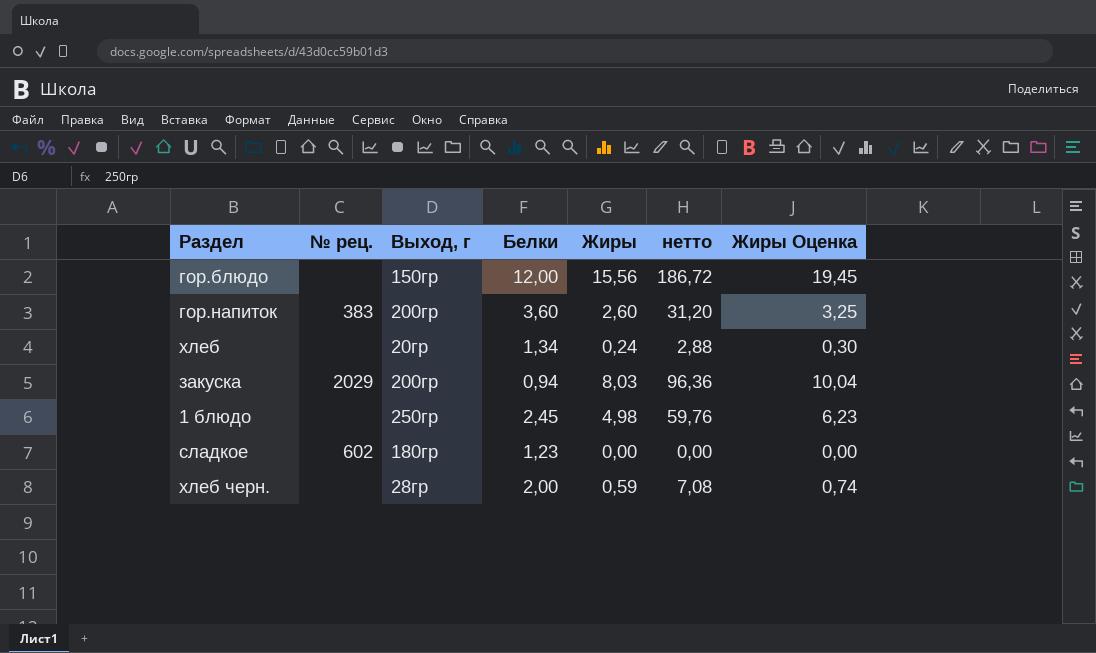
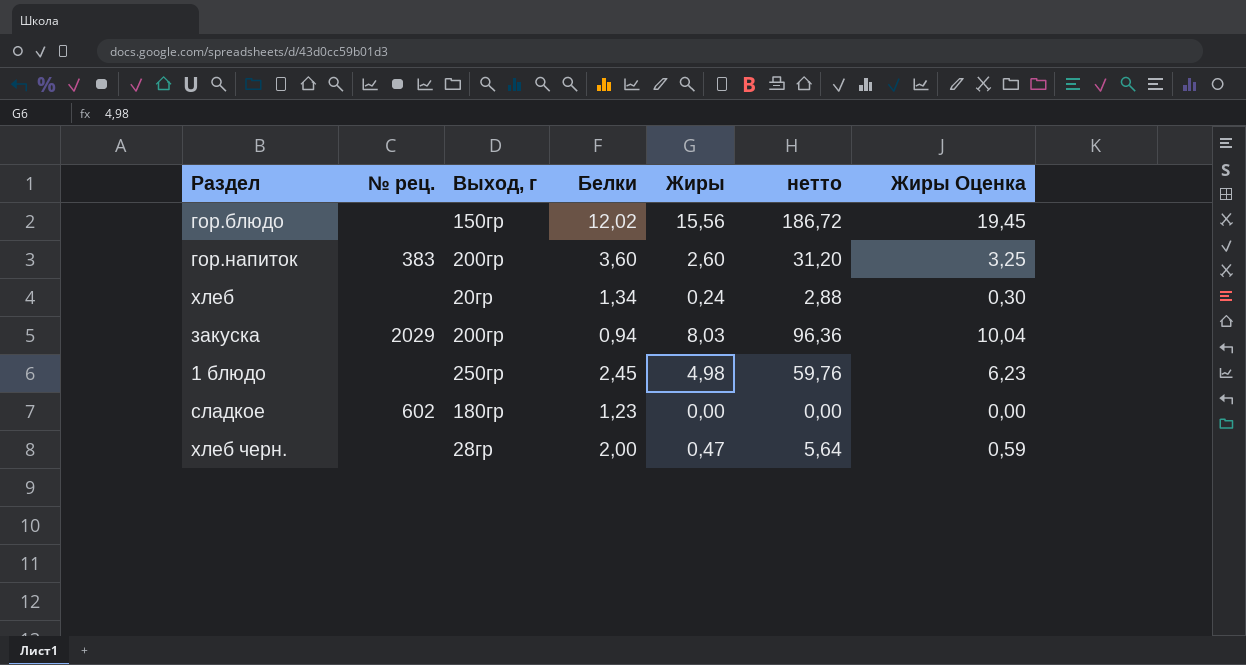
гор.блюдо | Белки: 12,00 -> 12,02
хлеб черн. | Жиры: 0,59 -> 0,47
хлеб черн. | нетто: 7,08 -> 5,64
хлеб черн. | Жиры Оценка: 0,74 -> 0,59

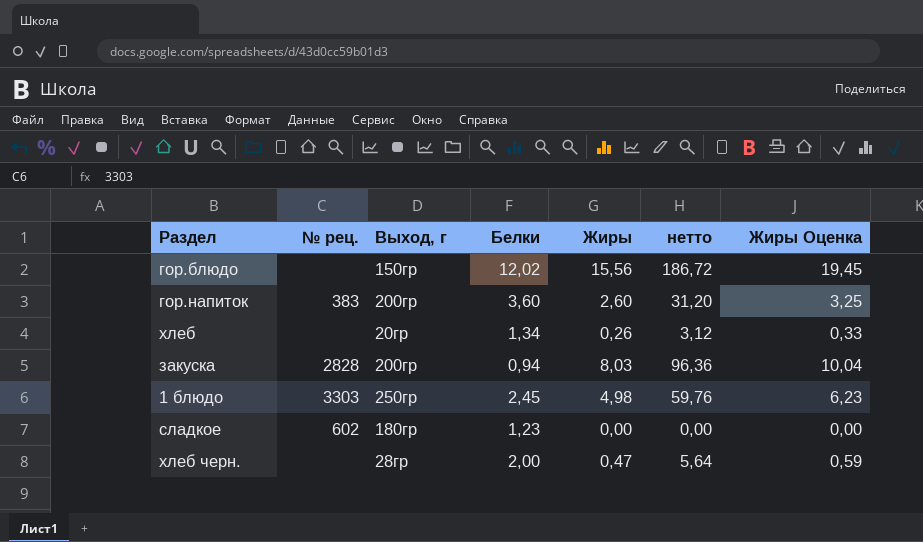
хлеб | Жиры: 0,24 -> 0,26
хлеб | нетто: 2,88 -> 3,12
хлеб | Жиры Оценка: 0,30 -> 0,33
закуска | № рец.: 2029 -> 2828
1 блюдо | № рец.: none -> 3303

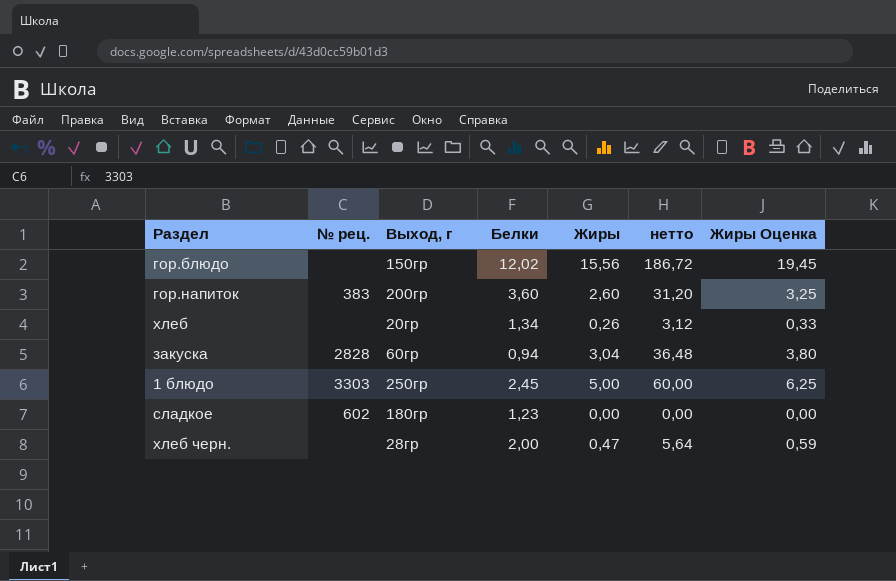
закуска | Выход, г: 200гр -> 60гр
закуска | Жиры: 8,03 -> 3,04
закуска | нетто: 96,36 -> 36,48
закуска | Жиры Оценка: 10,04 -> 3,80
1 блюдо | Жиры: 4,98 -> 5,00
1 блюдо | нетто: 59,76 -> 60,00
1 блюдо | Жиры Оценка: 6,23 -> 6,25

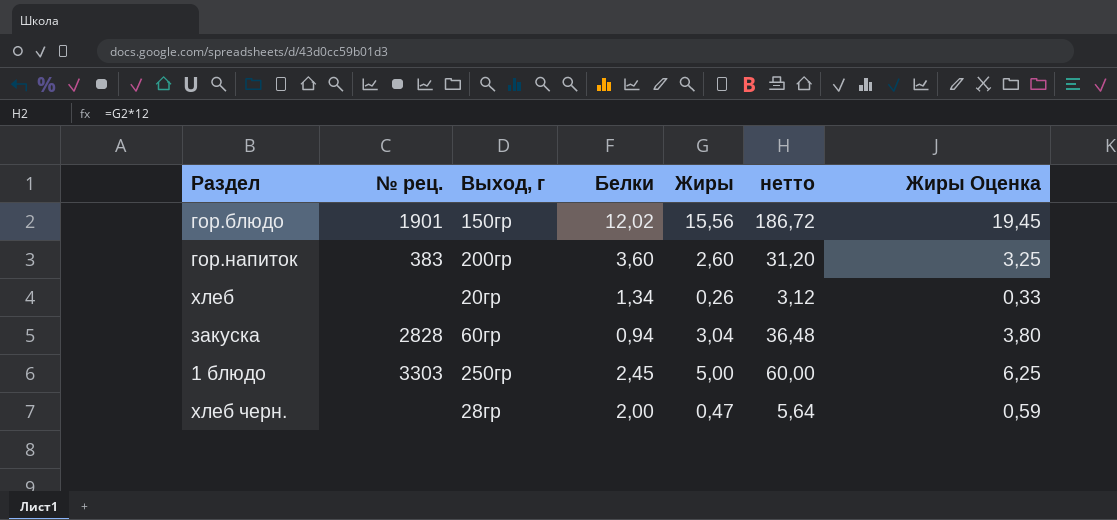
row сладкое: 602 | 180гр | 1,23 | 0,00 | 0,00 | 0,00 -> none
гор.блюдо | № рец.: none -> 1901

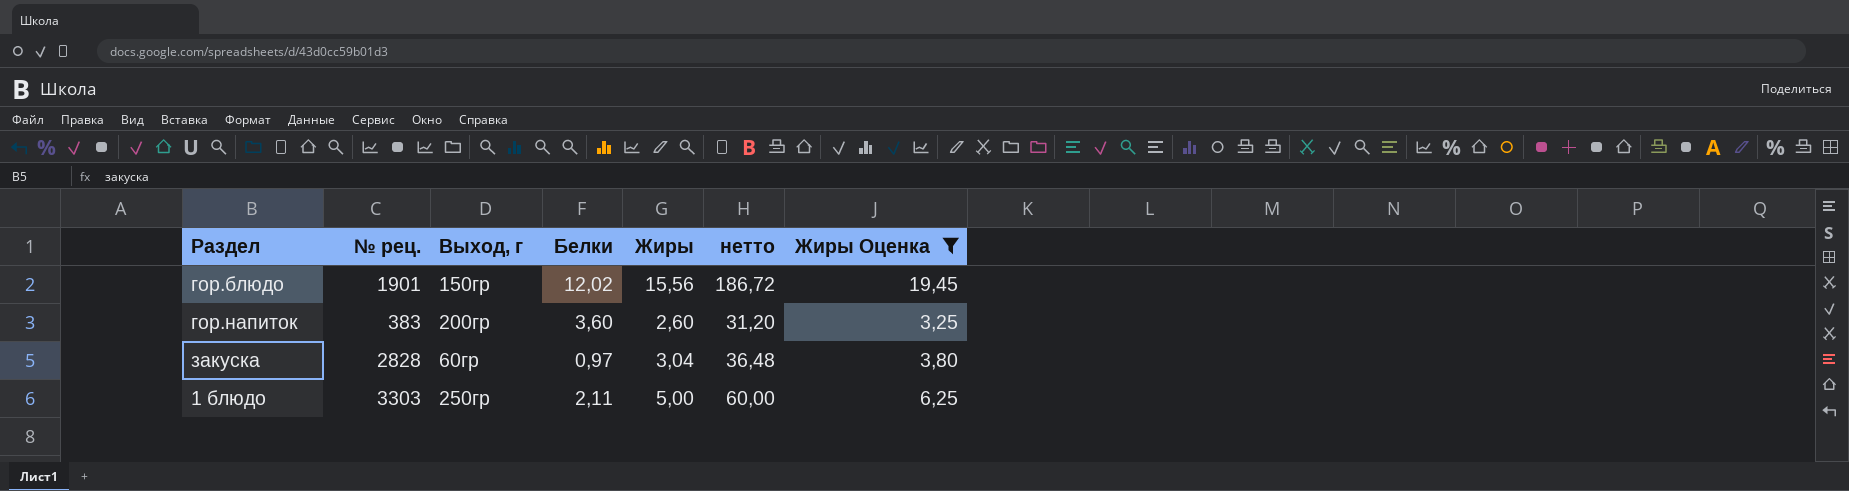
filter: none -> Жиры Оценка >= 3,25
закуска | Белки: 0,94 -> 0,97
1 блюдо | Белки: 2,45 -> 2,11

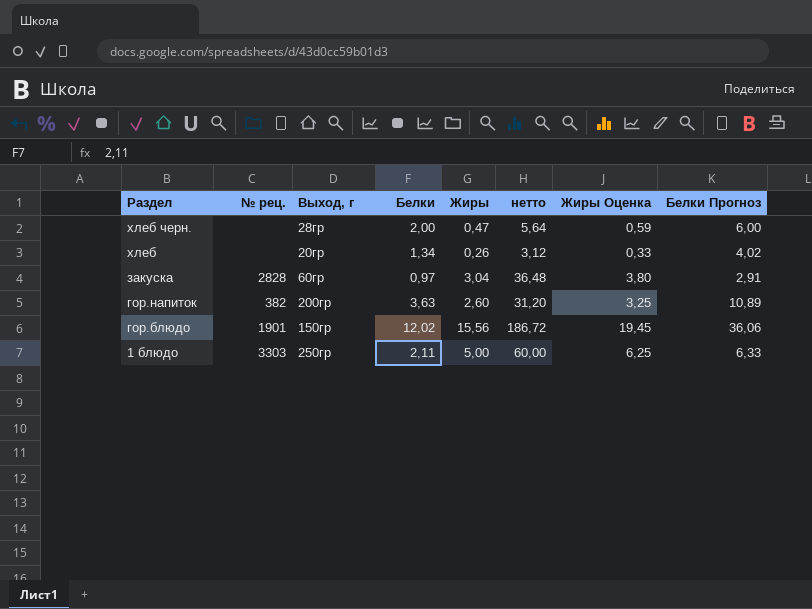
filter: Жиры Оценка >= 3,25 -> none
row order: none -> Раздел descending
column Белки Прогноз | formula: none -> [Белки] * 3
гор.напиток | № рец.: 383 -> 382
гор.напиток | Белки: 3,60 -> 3,63

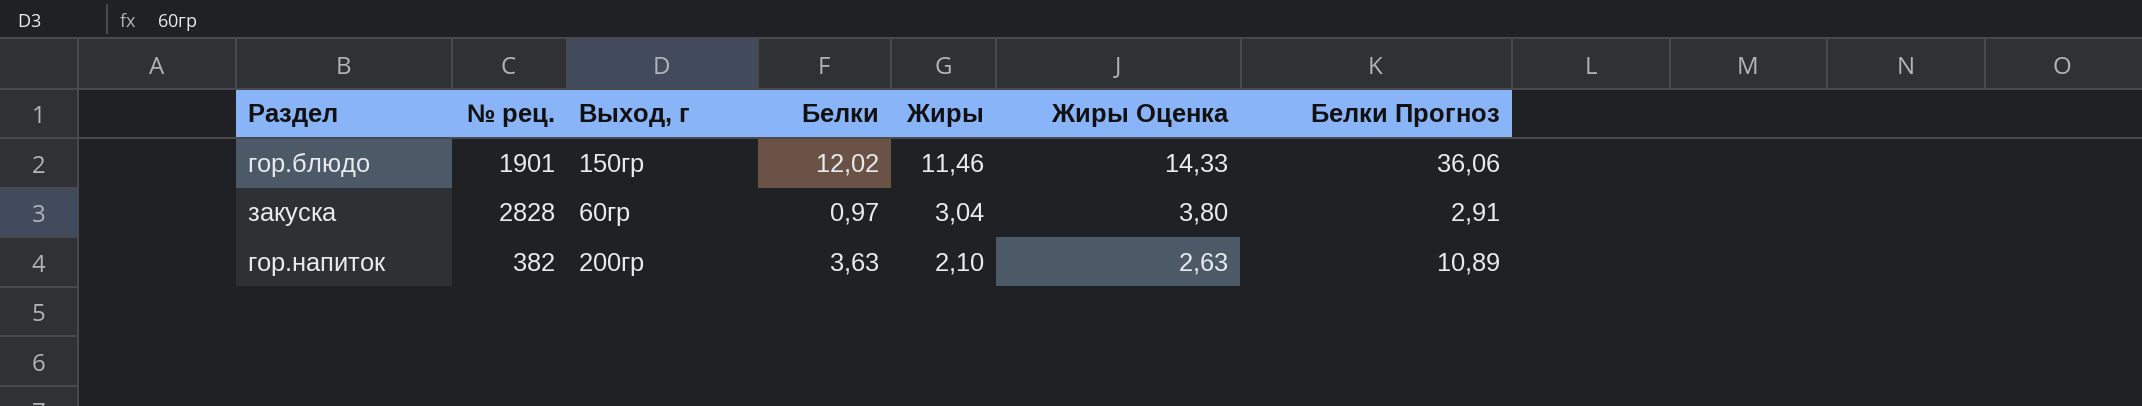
row order: Раздел descending -> Жиры descending
column нетто | formula: [Жиры] * 12 -> none
row хлеб черн.: none | 28гр | 2,00 | 0,47 | 5,64 | 0,59 | 6,00 -> none
row хлеб: none | 20гр | 1,34 | 0,26 | 3,12 | 0,33 | 4,02 -> none
row 1 блюдо: 3303 | 250гр | 2,11 | 5,00 | 60,00 | 6,25 | 6,33 -> none
гор.блюдо | Жиры: 15,56 -> 11,46
гор.блюдо | Жиры Оценка: 19,45 -> 14,33
гор.напиток | Жиры: 2,60 -> 2,10
гор.напиток | Жиры Оценка: 3,25 -> 2,63

